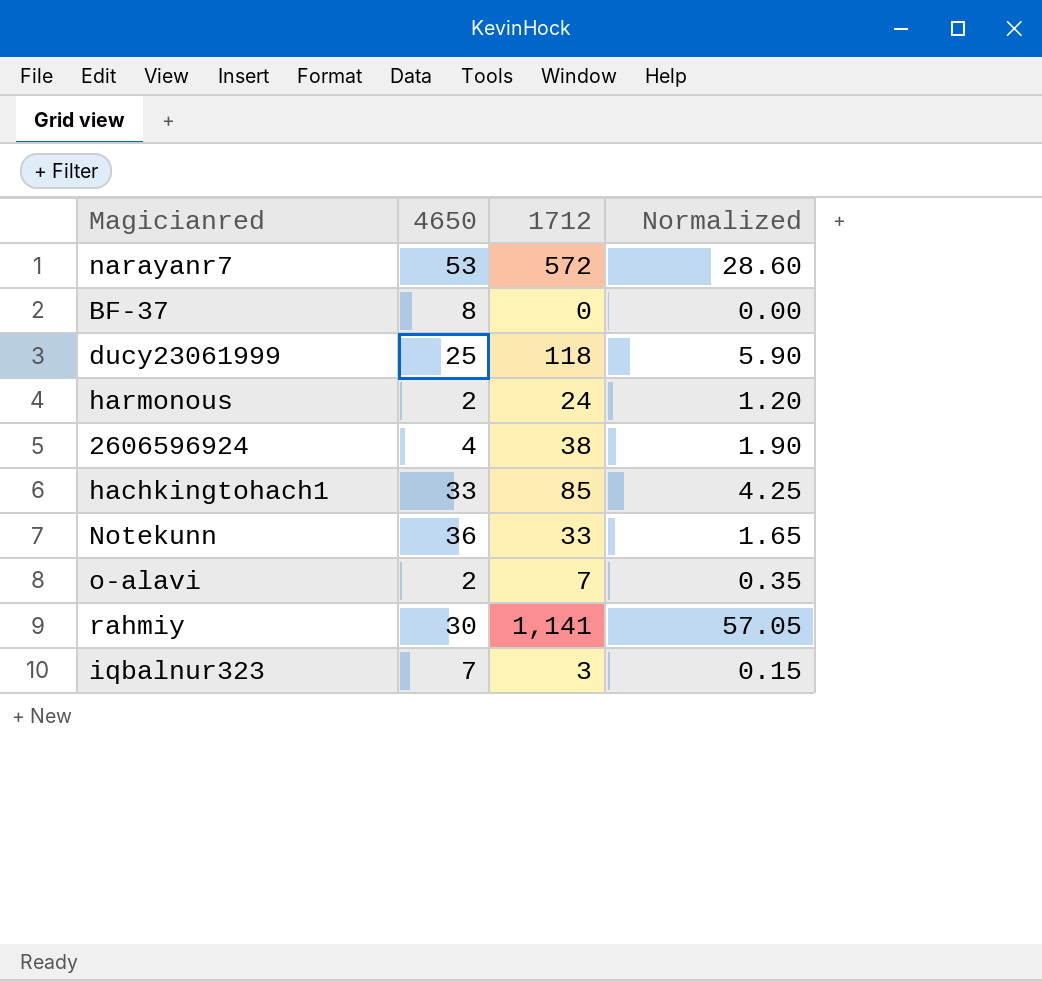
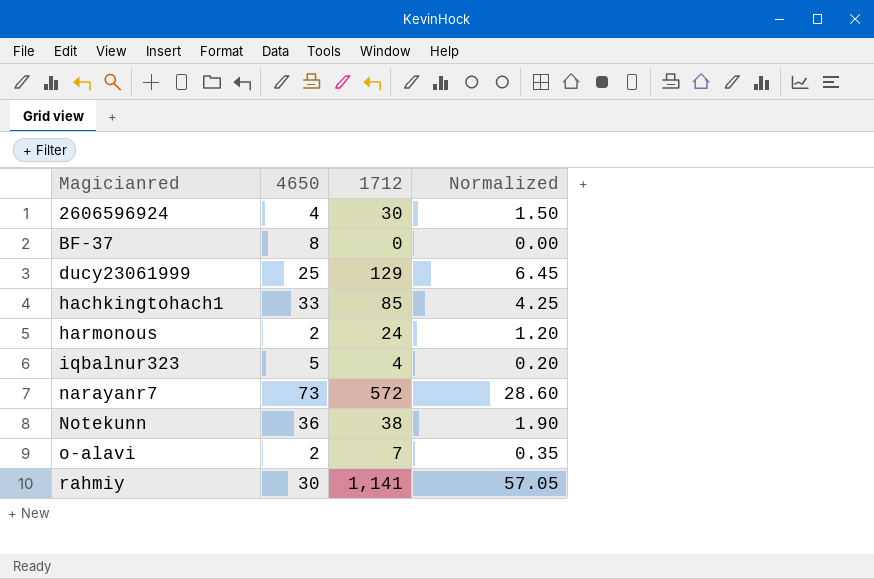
row order: none -> Magicianred ascending
2606596924 | 1712: 38 -> 30
2606596924 | Normalized: 1.90 -> 1.50
ducy23061999 | 1712: 118 -> 129
ducy23061999 | Normalized: 5.90 -> 6.45
iqbalnur323 | 4650: 7 -> 5
iqbalnur323 | 1712: 3 -> 4
iqbalnur323 | Normalized: 0.15 -> 0.20
narayanr7 | 4650: 53 -> 73
Notekunn | 1712: 33 -> 38
Notekunn | Normalized: 1.65 -> 1.90

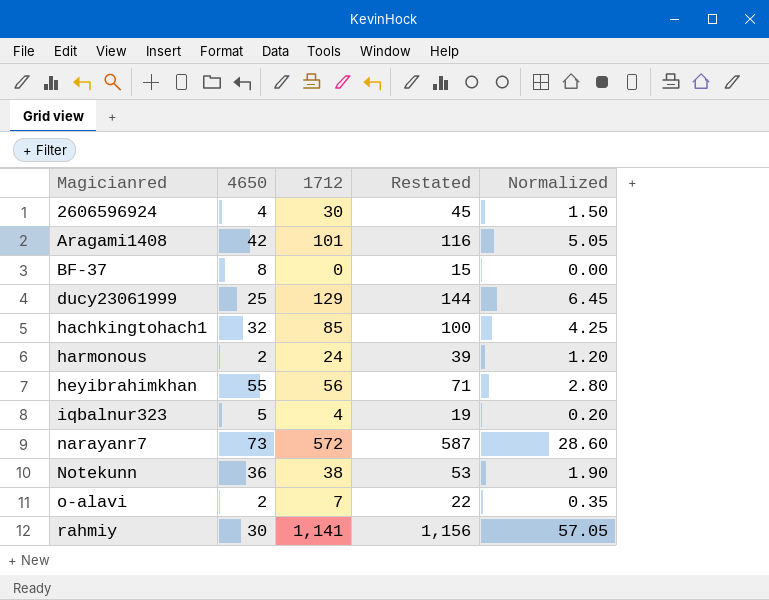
column Restated | formula: none -> [1712] + 15
row Aragami1408: none -> 42 | 101 | 116 | 5.05
hachkingtohach1 | 4650: 33 -> 32
row heyibrahimkhan: none -> 55 | 56 | 71 | 2.80

